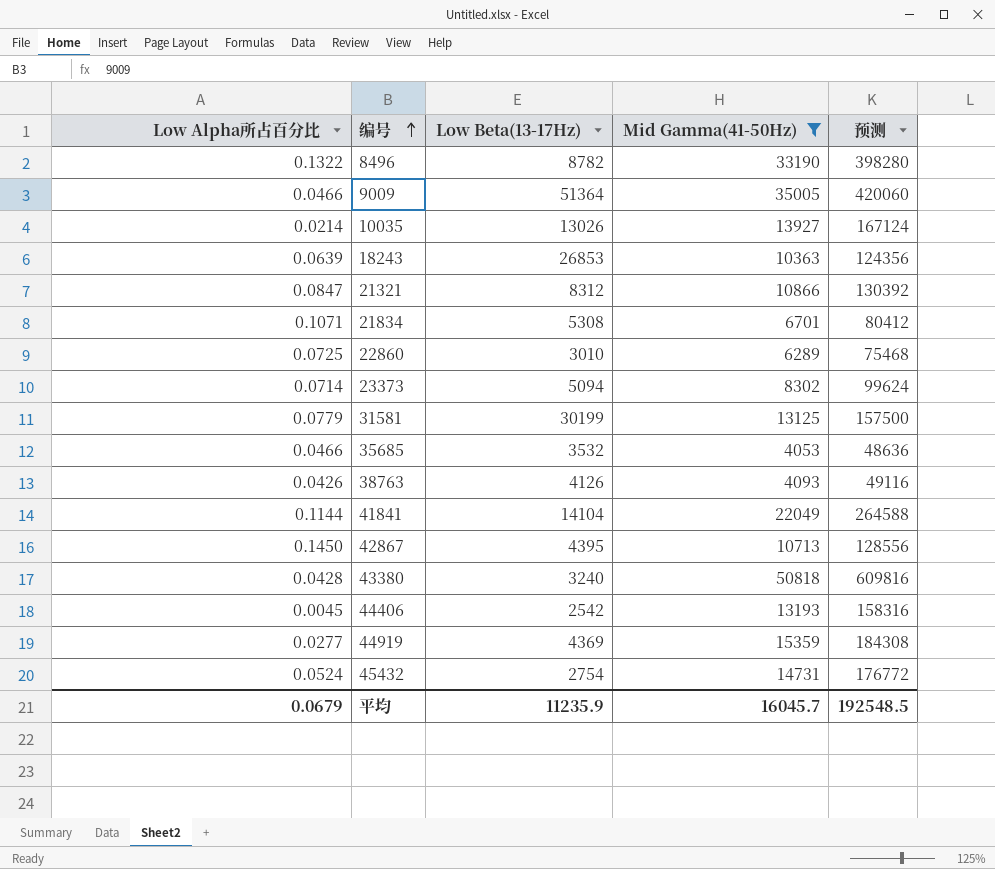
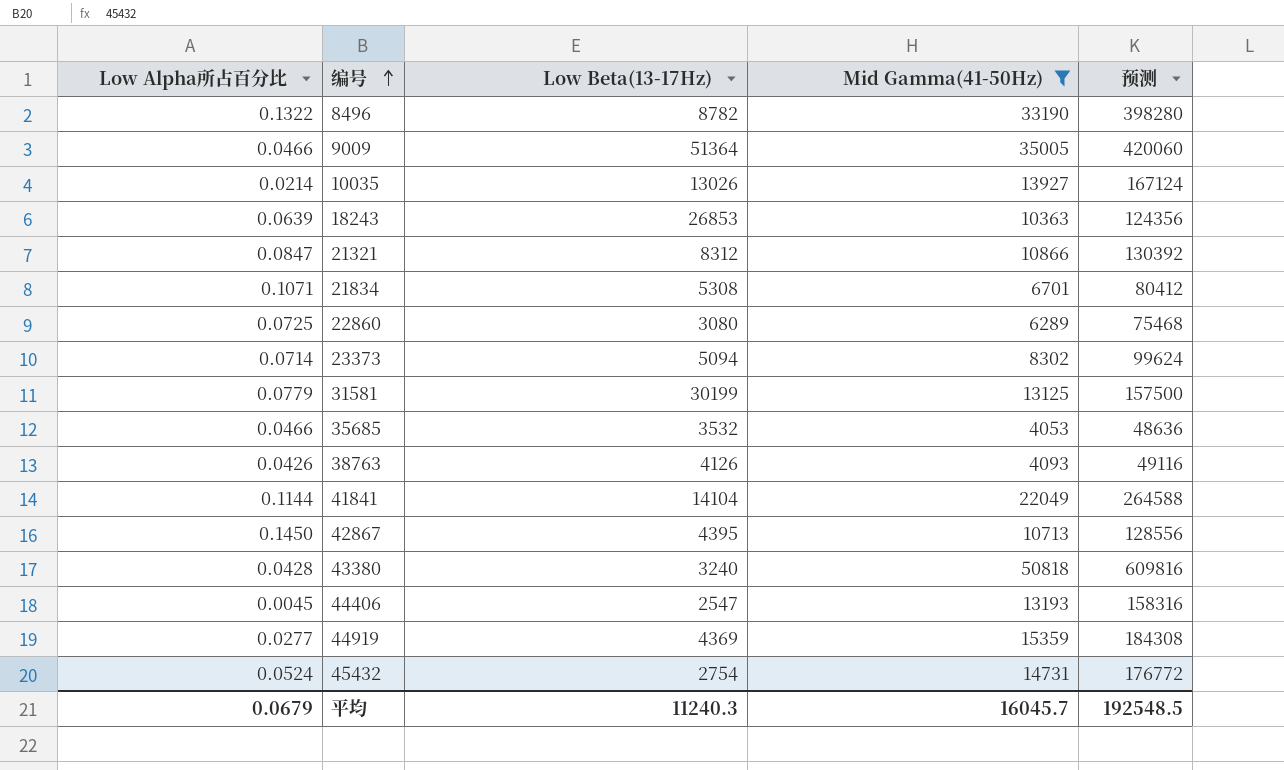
22860 | Low Beta(13-17Hz): 3010 -> 3080
44406 | Low Beta(13-17Hz): 2542 -> 2547
平均 | Low Beta(13-17Hz): 11235.9 -> 11240.3

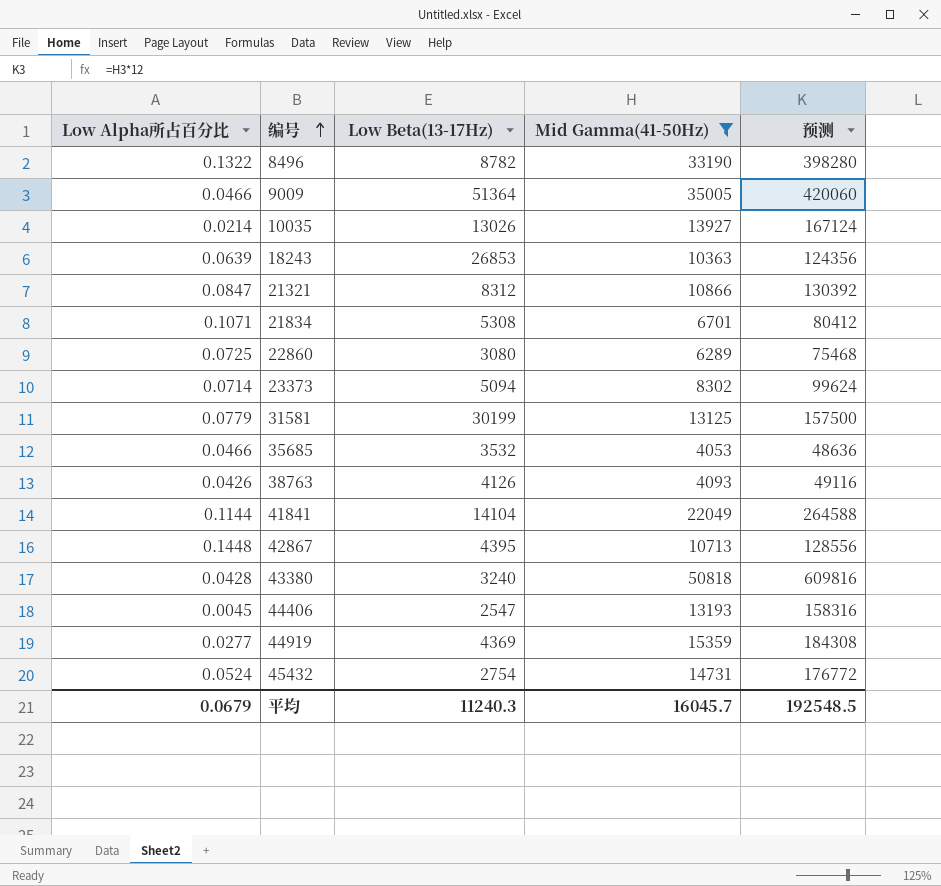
42867 | Low Alpha所占百分比: 0.1450 -> 0.1448

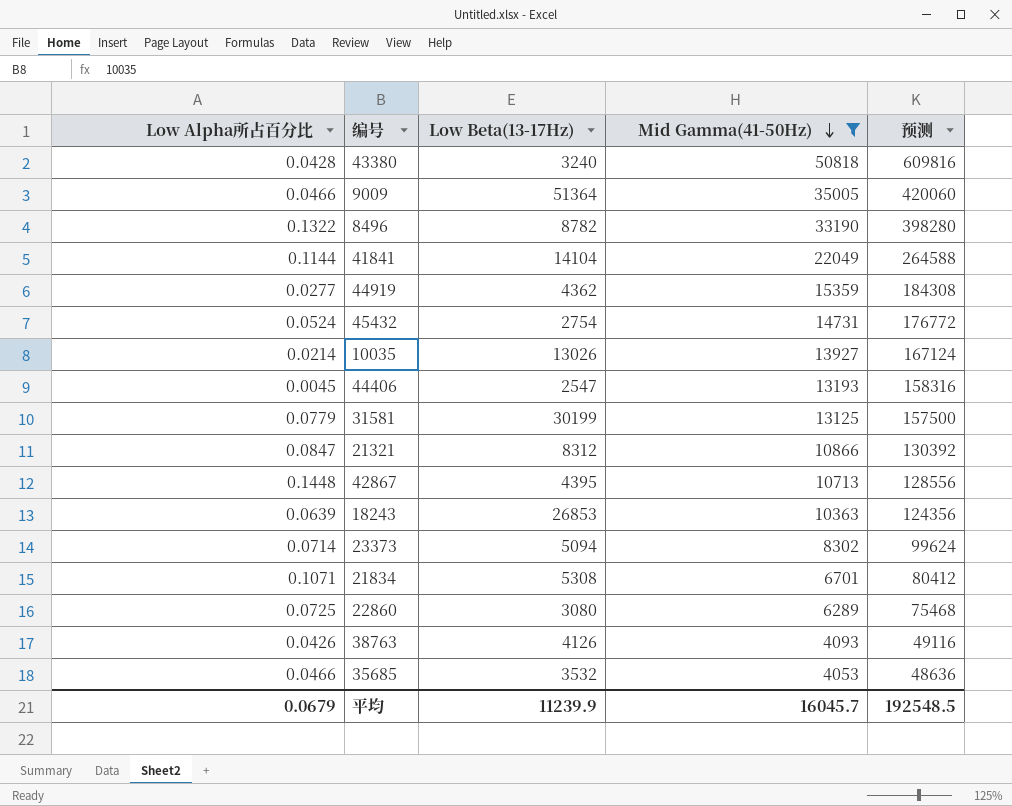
row order: 编号 ascending -> Mid Gamma(41-50Hz) descending
44919 | Low Beta(13-17Hz): 4369 -> 4362
平均 | Low Beta(13-17Hz): 11240.3 -> 11239.9

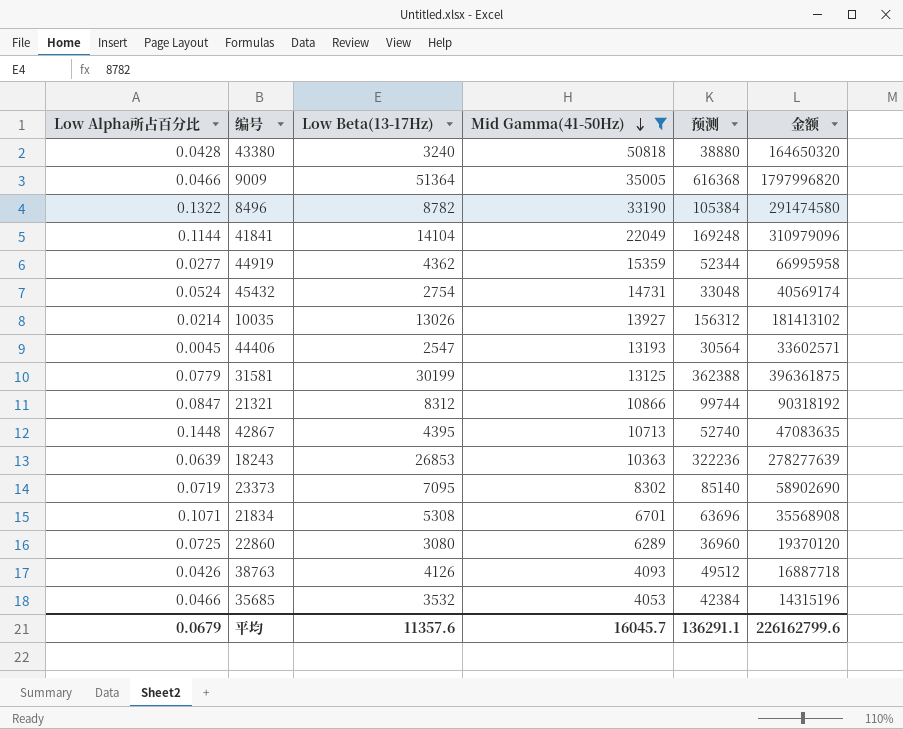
column 预测 | formula: [Mid Gamma(41-50Hz)] * 12 -> [Low Beta(13-17Hz)] * 12
column 金额 | formula: none -> [Low Beta(13-17Hz)] * [Mid Gamma(41-50Hz)]
23373 | Low Alpha所占百分比: 0.0714 -> 0.0719
23373 | Low Beta(13-17Hz): 5094 -> 7095
平均 | Low Beta(13-17Hz): 11239.9 -> 11357.6
平均 | 预测: 192548.5 -> 136291.1

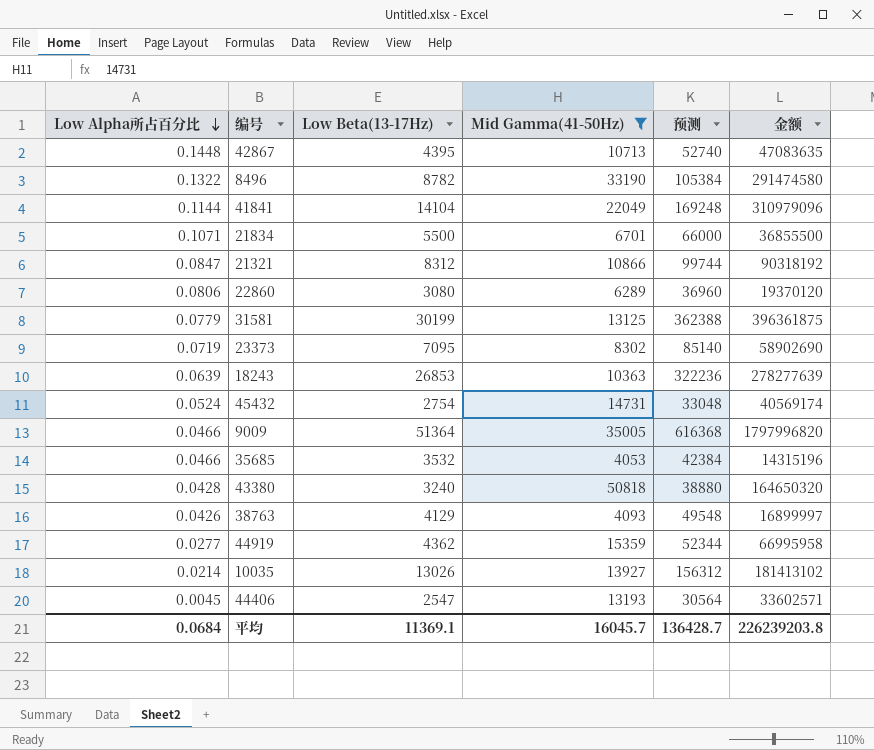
row order: Mid Gamma(41-50Hz) descending -> Low Alpha所占百分比 descending
21834 | Low Beta(13-17Hz): 5308 -> 5500
21834 | 预测: 63696 -> 66000
21834 | 金额: 35568908 -> 36855500
22860 | Low Alpha所占百分比: 0.0725 -> 0.0806
38763 | Low Beta(13-17Hz): 4126 -> 4129
38763 | 预测: 49512 -> 49548
38763 | 金额: 16887718 -> 16899997
平均 | Low Alpha所占百分比: 0.0679 -> 0.0684
平均 | Low Beta(13-17Hz): 11357.6 -> 11369.1
平均 | 预测: 136291.1 -> 136428.7
平均 | 金额: 226162799.6 -> 226239203.8

